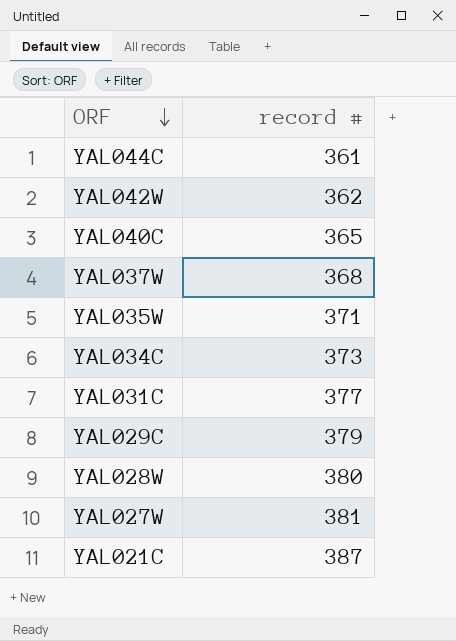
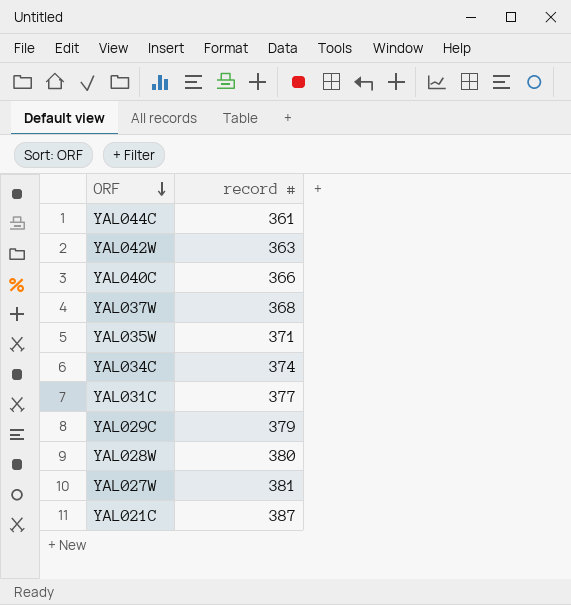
YAL042W | record #: 362 -> 363
YAL040C | record #: 365 -> 366
YAL034C | record #: 373 -> 374

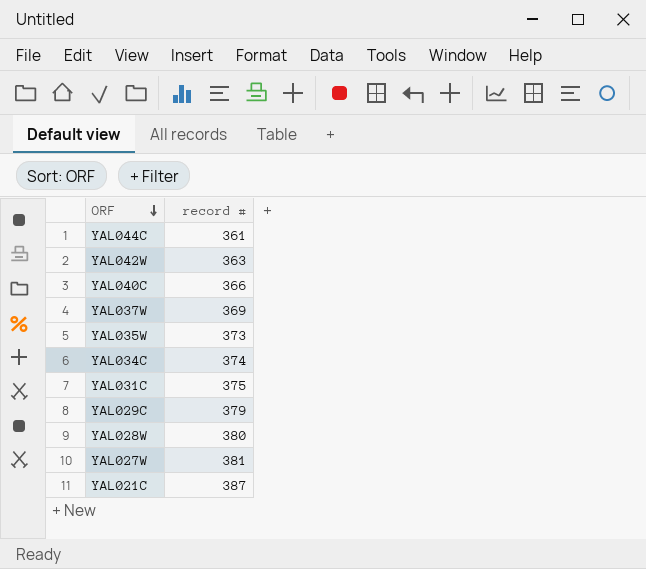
YAL037W | record #: 368 -> 369
YAL035W | record #: 371 -> 373
YAL031C | record #: 377 -> 375

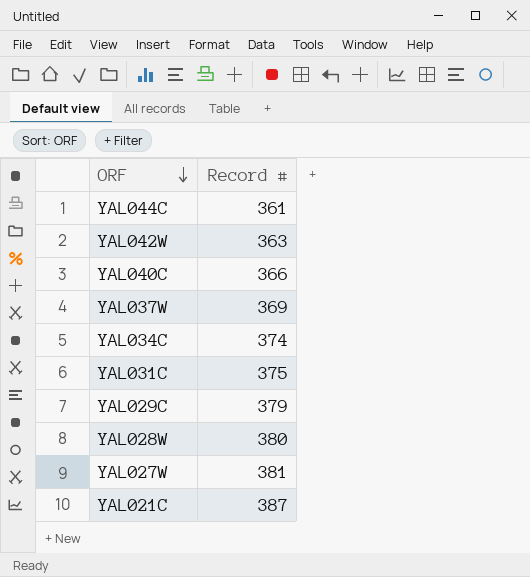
column name: record # -> Record #
row YAL035W: 373 -> none

